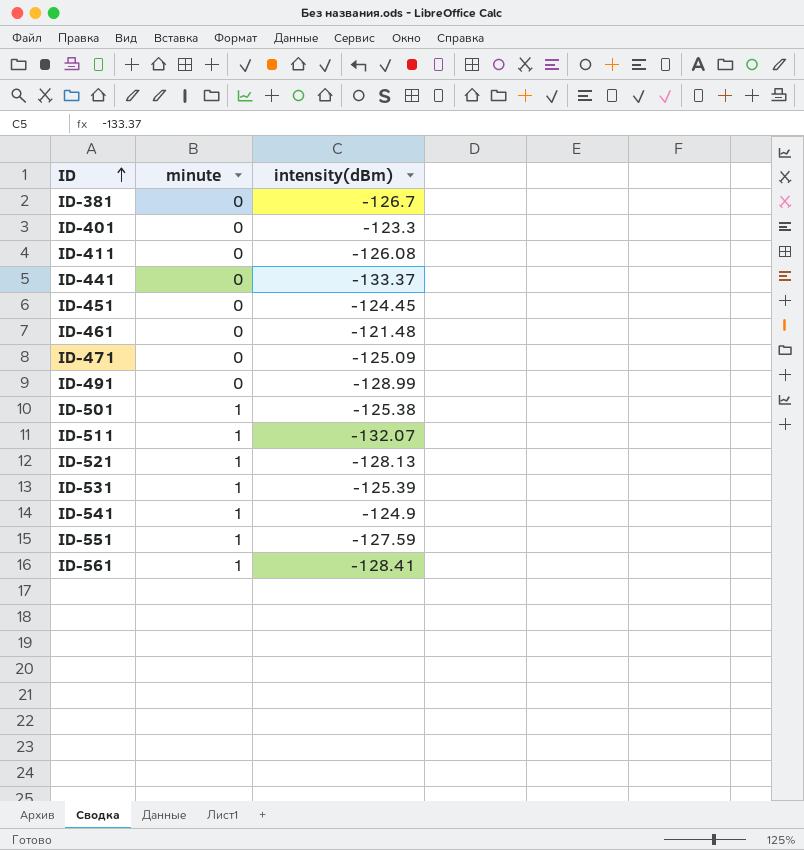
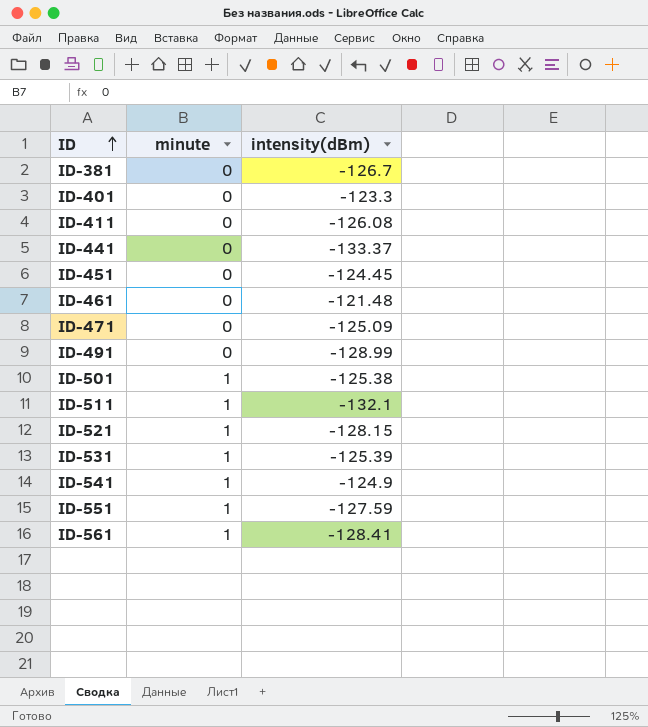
ID-511 | intensity(dBm): -132.07 -> -132.1
ID-521 | intensity(dBm): -128.13 -> -128.15

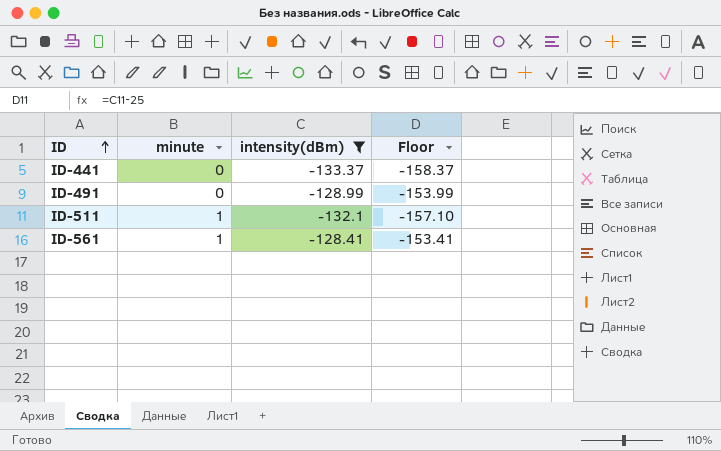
filter: none -> intensity(dBm) <= -128.41
column Floor | formula: none -> [intensity(dBm)] - 25

